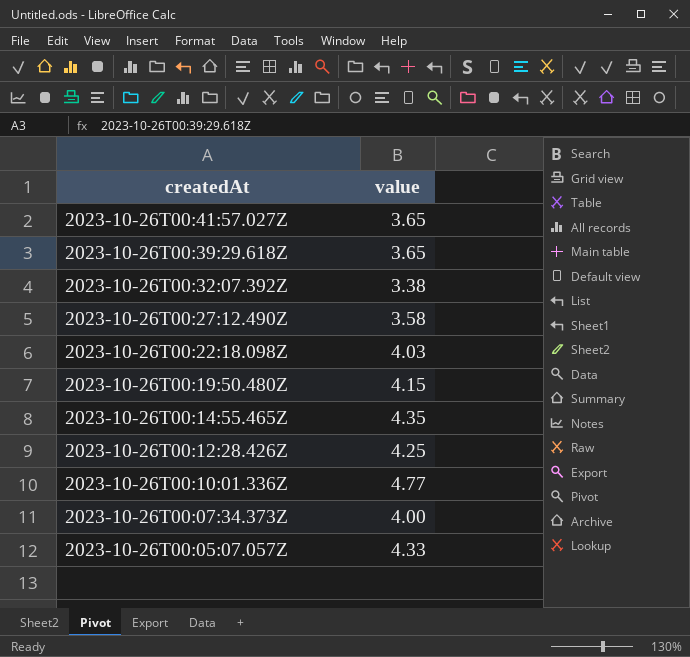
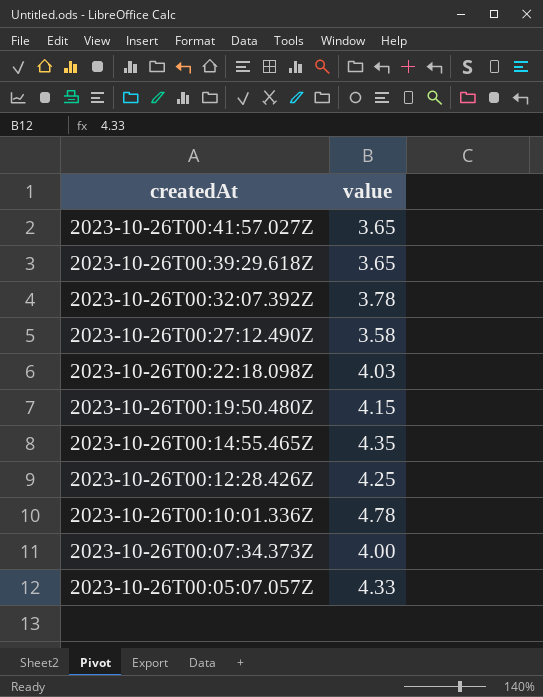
2023-10-26T00:32:07.392Z | value: 3.38 -> 3.78
2023-10-26T00:10:01.336Z | value: 4.77 -> 4.78

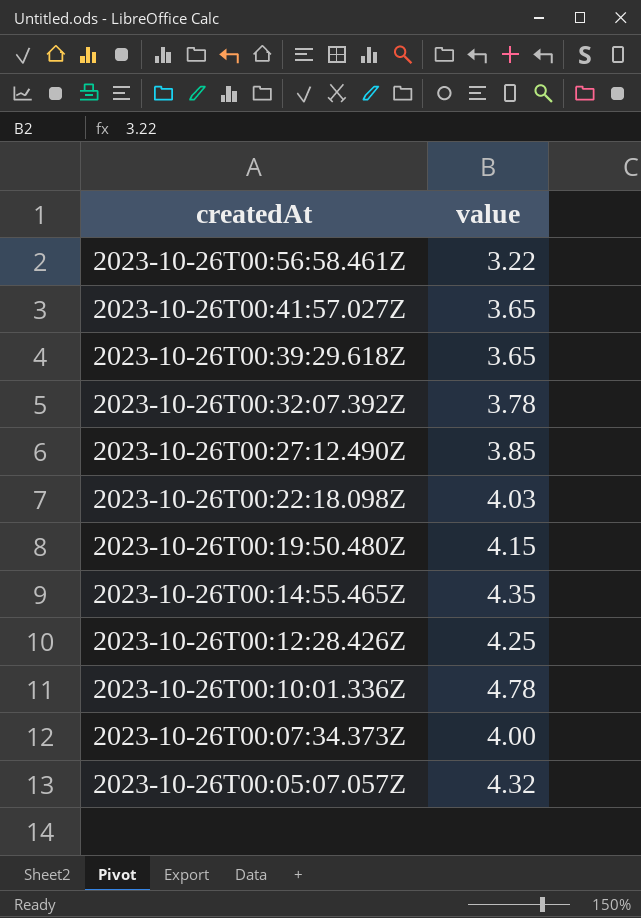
row 2023-10-26T00:56:58.461Z: none -> 3.22
2023-10-26T00:27:12.490Z | value: 3.58 -> 3.85
2023-10-26T00:05:07.057Z | value: 4.33 -> 4.32

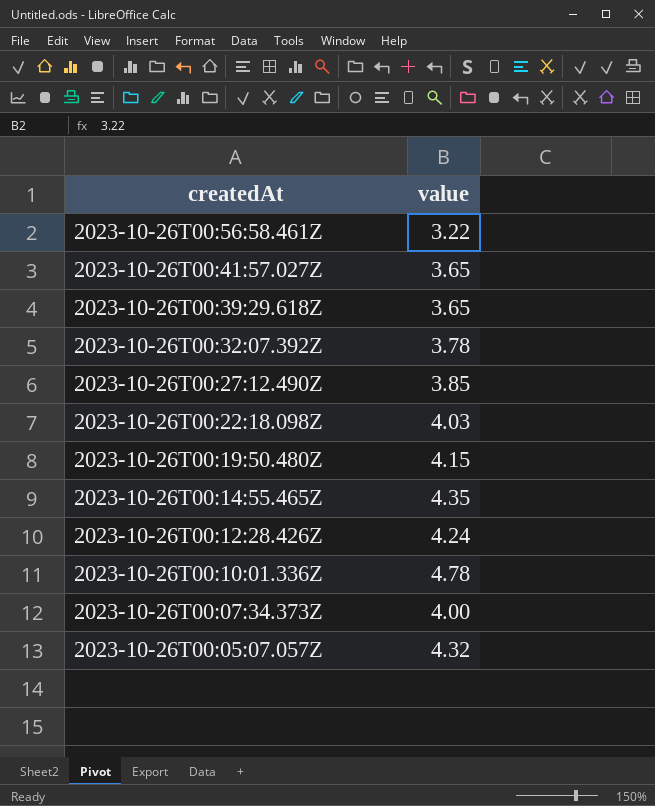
2023-10-26T00:12:28.426Z | value: 4.25 -> 4.24

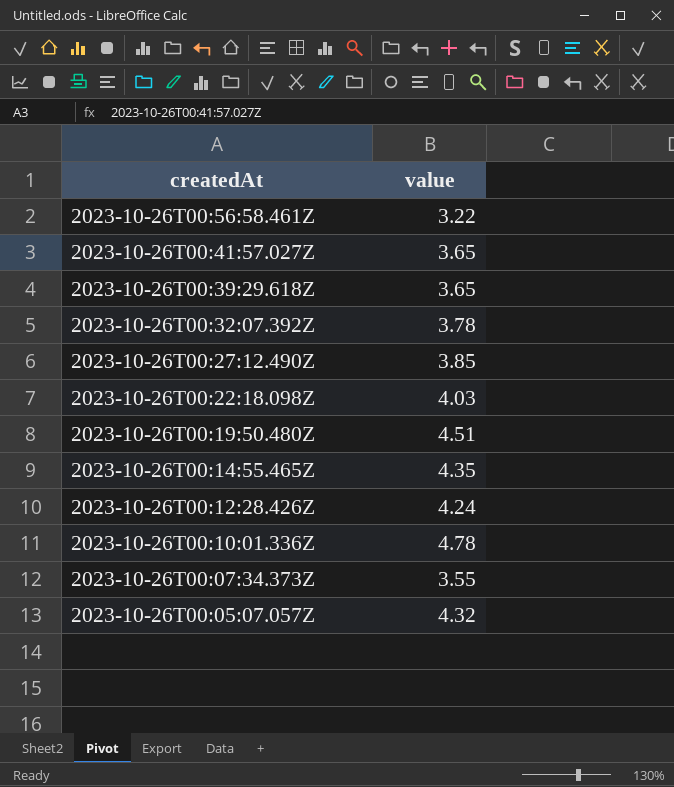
2023-10-26T00:19:50.480Z | value: 4.15 -> 4.51
2023-10-26T00:07:34.373Z | value: 4.00 -> 3.55

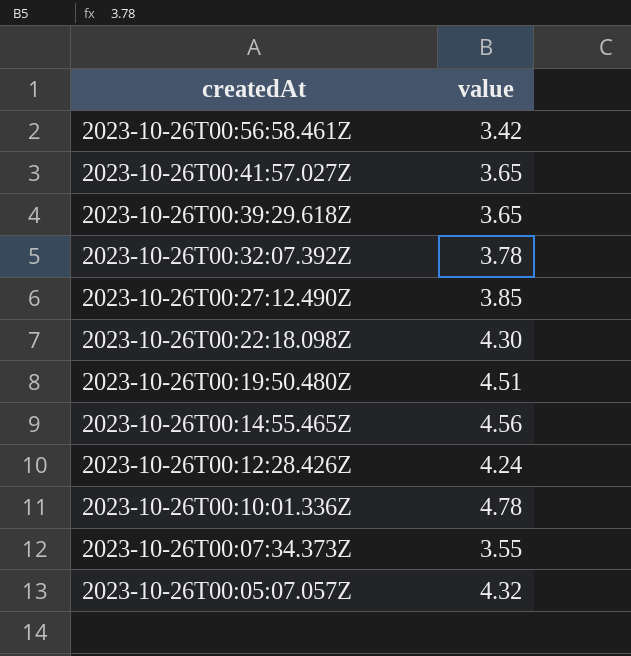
2023-10-26T00:56:58.461Z | value: 3.22 -> 3.42
2023-10-26T00:22:18.098Z | value: 4.03 -> 4.30
2023-10-26T00:14:55.465Z | value: 4.35 -> 4.56

